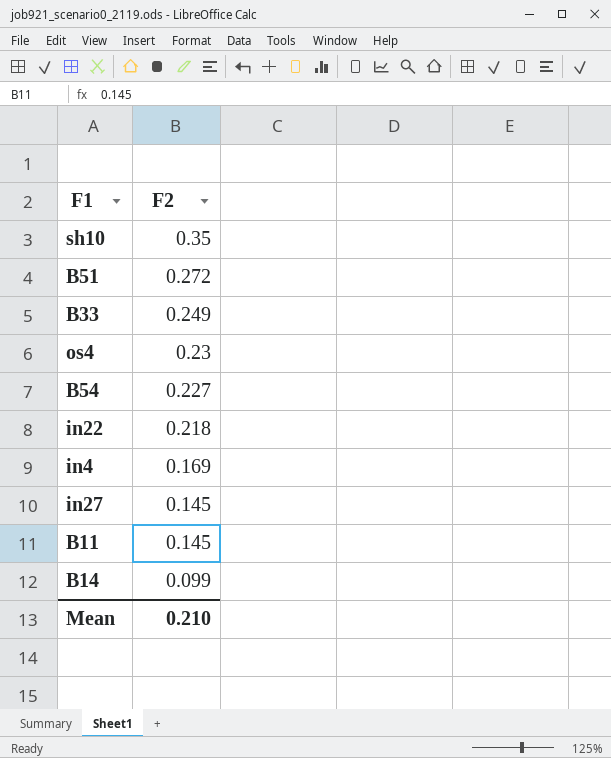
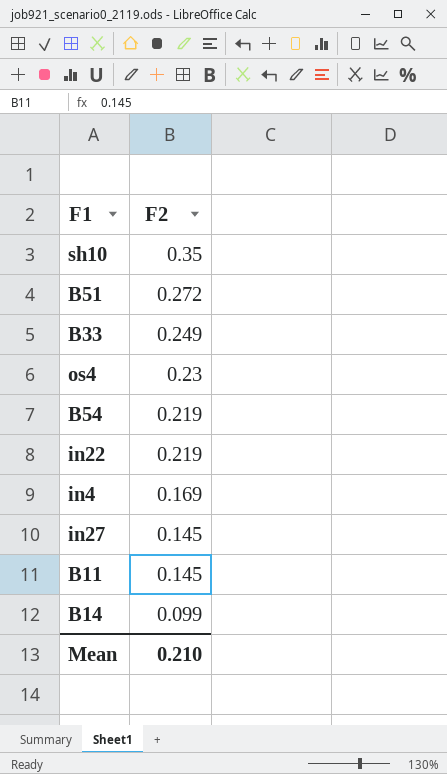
B54 | F2: 0.227 -> 0.219
in22 | F2: 0.218 -> 0.219

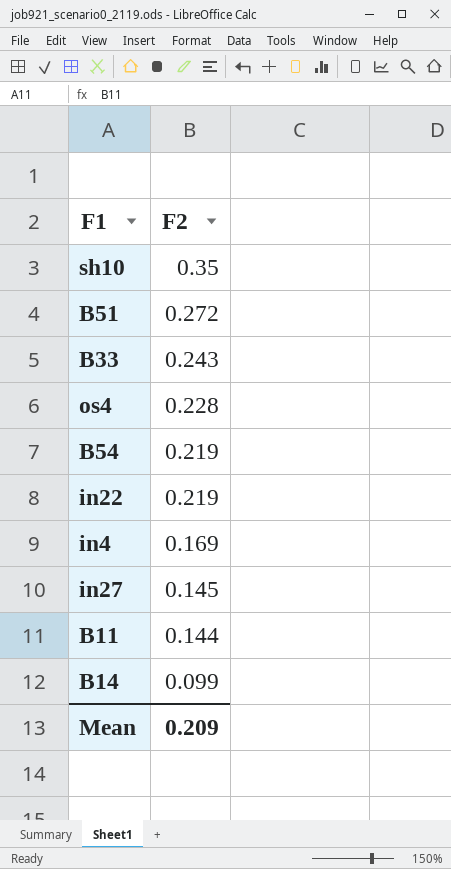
B33 | F2: 0.249 -> 0.243
os4 | F2: 0.23 -> 0.228
B11 | F2: 0.145 -> 0.144
Mean | F2: 0.210 -> 0.209

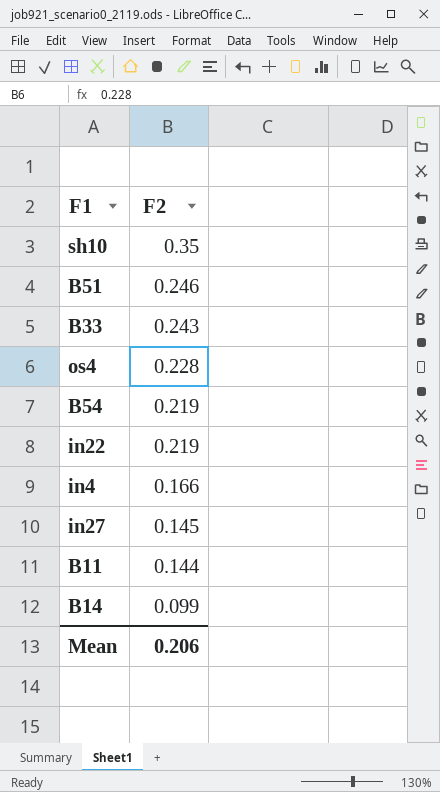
B51 | F2: 0.272 -> 0.246
in4 | F2: 0.169 -> 0.166
Mean | F2: 0.209 -> 0.206

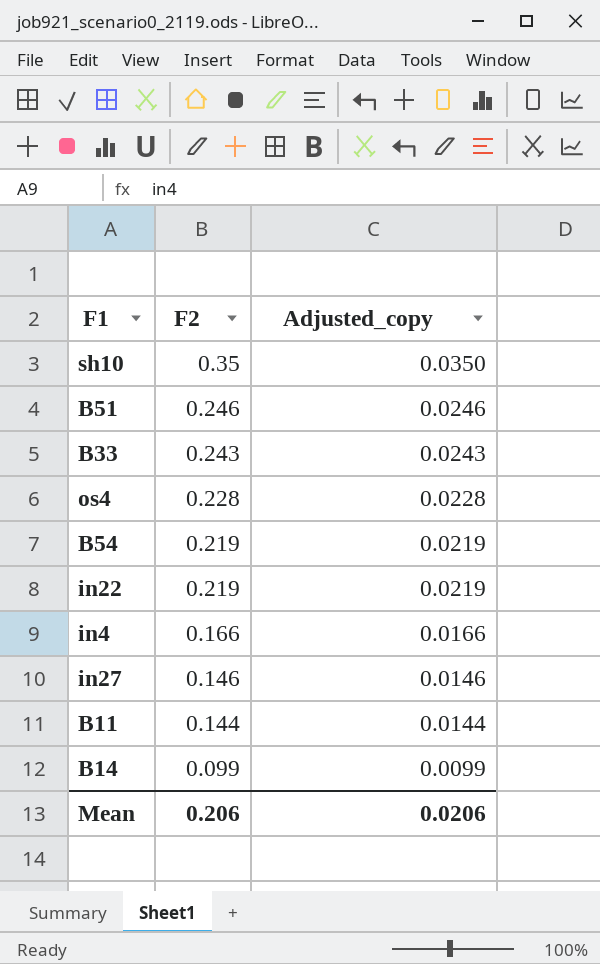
column Adjusted_copy | formula: none -> [F2] * 0.1
in27 | F2: 0.145 -> 0.146

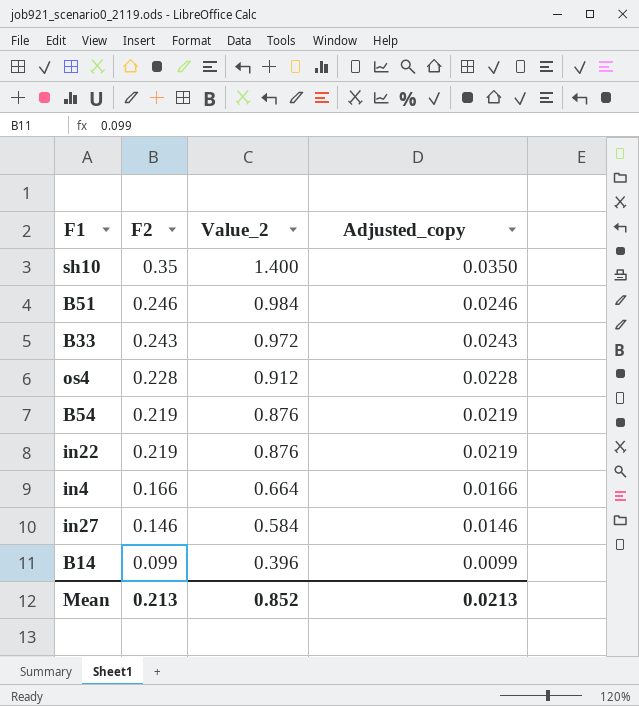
column Value_2 | formula: none -> [F2] * 4
row B11: 0.144 | 0.0144 -> none
Mean | F2: 0.206 -> 0.213
Mean | Adjusted_copy: 0.0206 -> 0.0213

